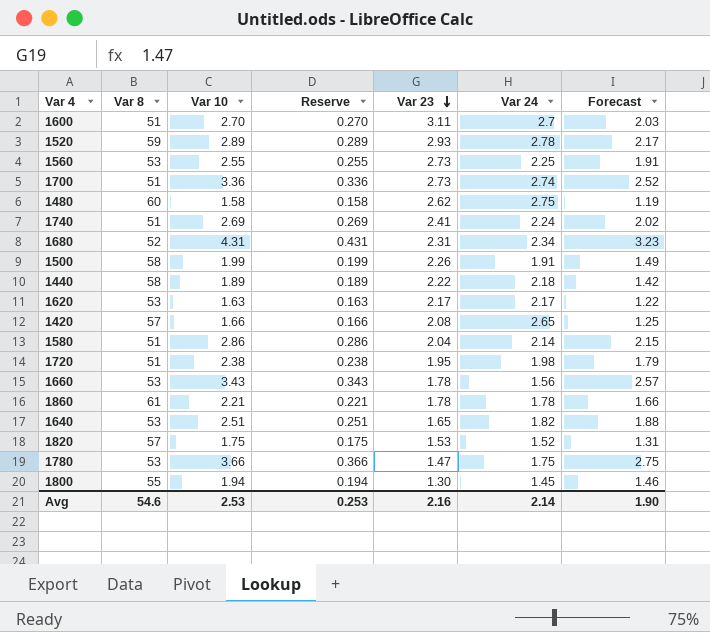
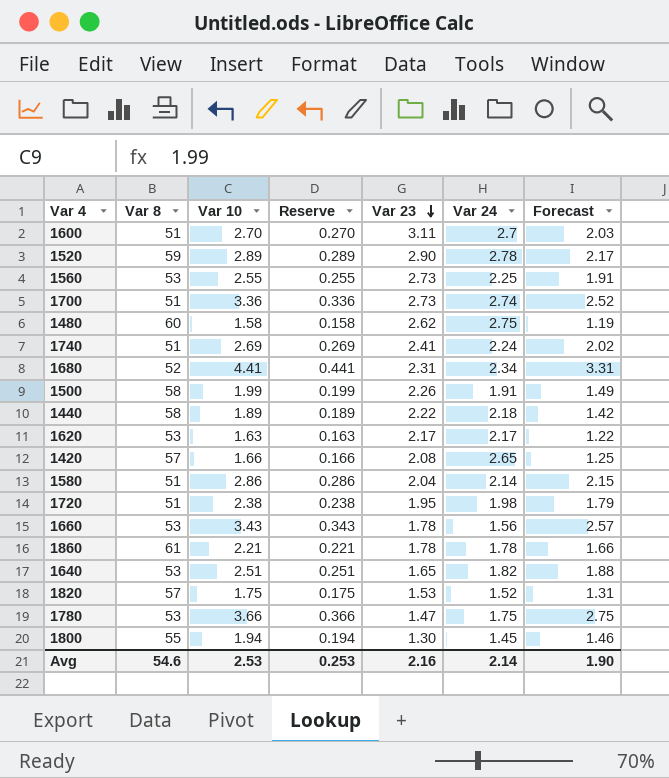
1520 | Var 23: 2.93 -> 2.90
1680 | Var 10: 4.31 -> 4.41
1680 | Reserve: 0.431 -> 0.441
1680 | Forecast: 3.23 -> 3.31

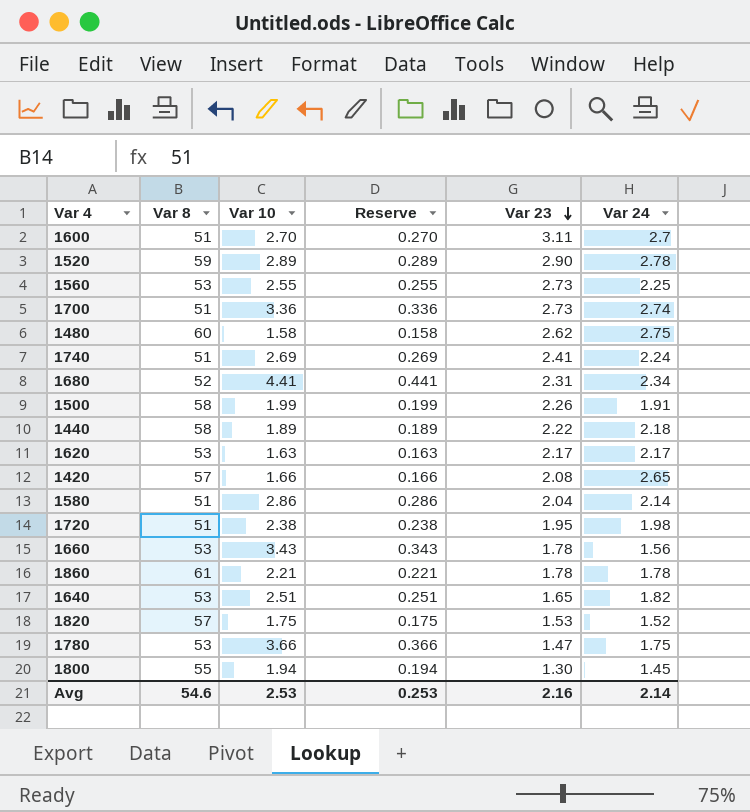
column Forecast | formula: [Var 10] * 0.75 -> none

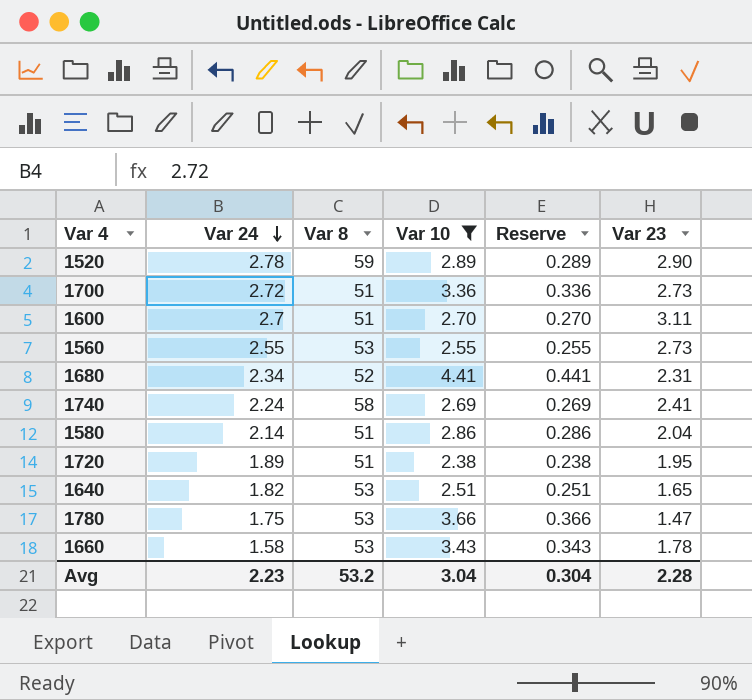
filter: none -> Var 10 >= 2.38
row order: Var 23 descending -> Var 24 descending
column Var 24 | position: 6 -> 2
1700 | Var 24: 2.74 -> 2.72
1560 | Var 24: 2.25 -> 2.55
1740 | Var 8: 51 -> 58
1720 | Var 24: 1.98 -> 1.89
1660 | Var 24: 1.56 -> 1.58
Avg | Var 24: 2.14 -> 2.23
Avg | Var 8: 54.6 -> 53.2
Avg | Var 10: 2.53 -> 3.04
Avg | Reserve: 0.253 -> 0.304
Avg | Var 23: 2.16 -> 2.28

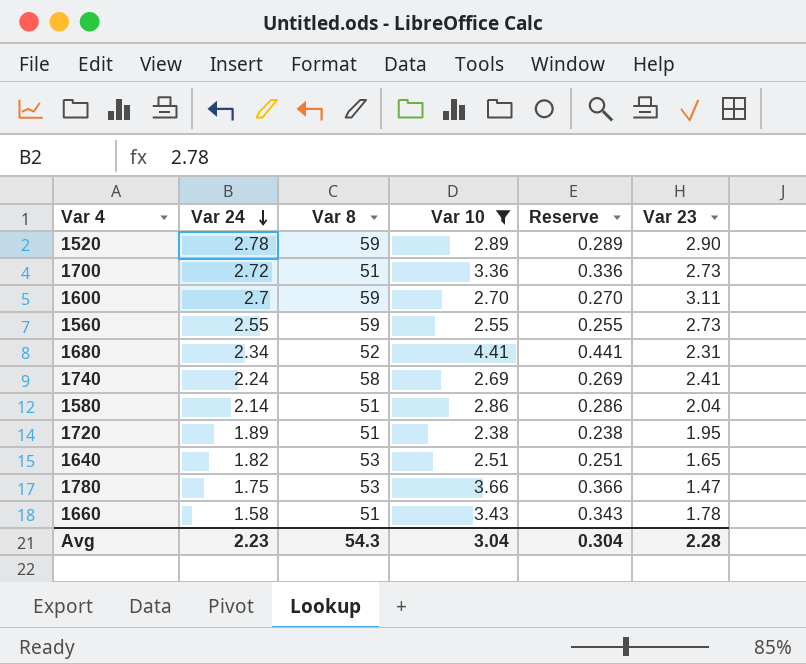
1600 | Var 8: 51 -> 59
1560 | Var 8: 53 -> 59
1660 | Var 8: 53 -> 51
Avg | Var 8: 53.2 -> 54.3

